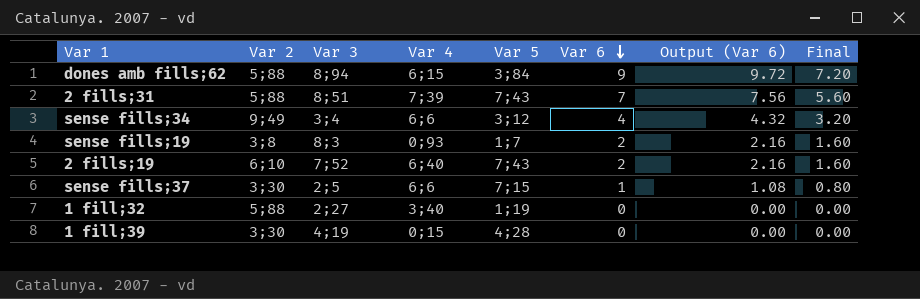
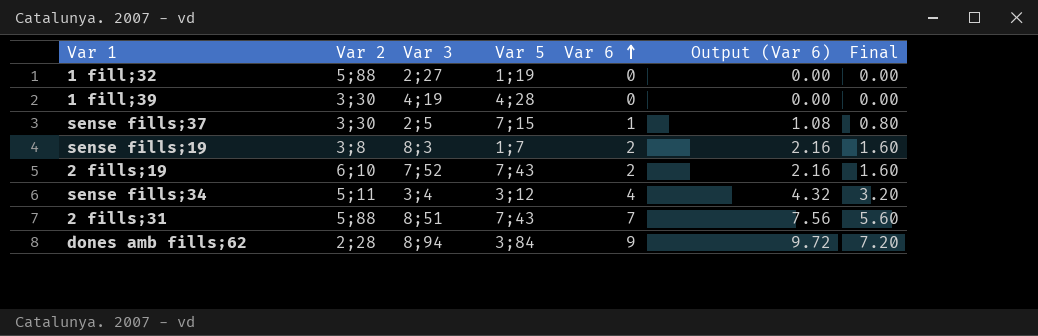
row order: Var 6 descending -> Var 6 ascending
column Var 4 | position: 4 -> none
sense fills;34 | Var 2: 9;49 -> 5;11
dones amb fills;62 | Var 2: 5;88 -> 2;28

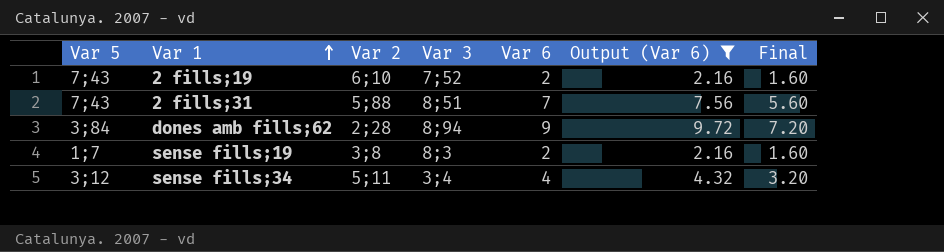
filter: none -> Output (Var 6) >= 2.16
row order: Var 6 ascending -> Var 1 ascending
column Var 5 | position: 4 -> 1

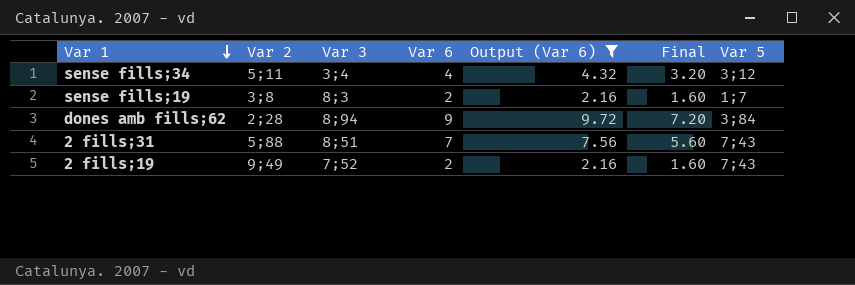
row order: Var 1 ascending -> Var 1 descending
column Var 5 | position: 1 -> 7
2 fills;19 | Var 2: 6;10 -> 9;49

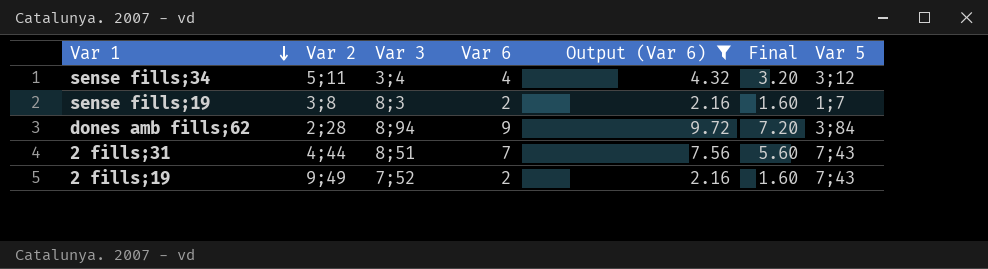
2 fills;31 | Var 2: 5;88 -> 4;44

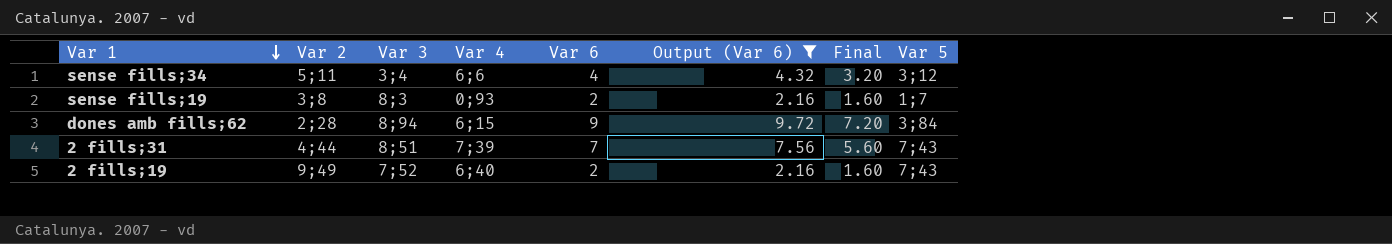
column Var 4 | position: none -> 4

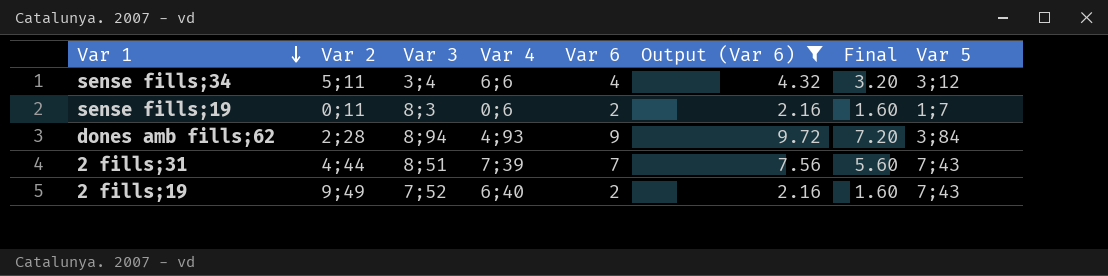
sense fills;19 | Var 2: 3;8 -> 0;11
sense fills;19 | Var 4: 0;93 -> 0;6
dones amb fills;62 | Var 4: 6;15 -> 4;93

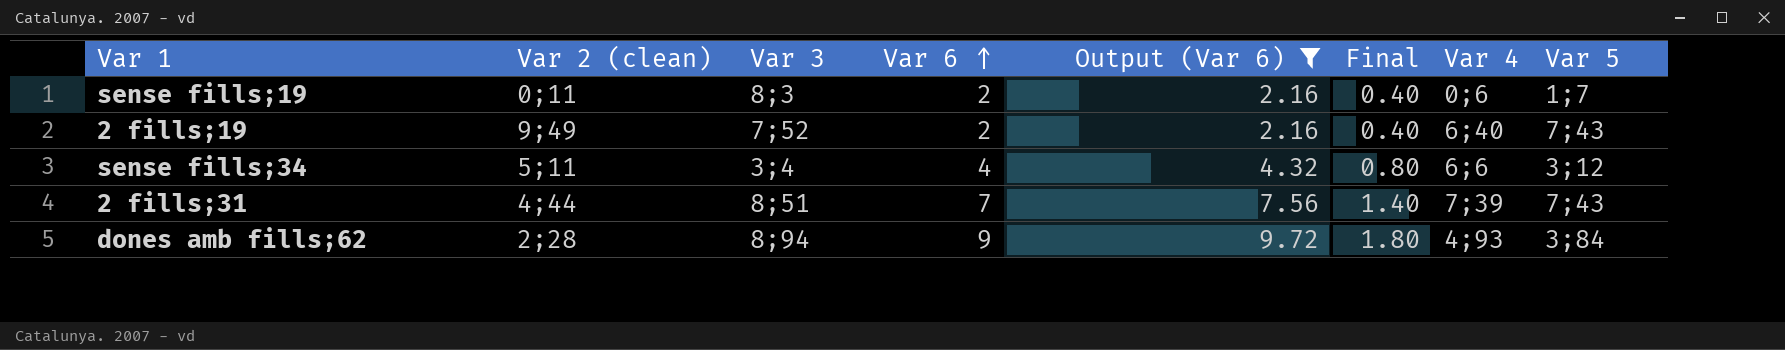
row order: Var 1 descending -> Var 6 ascending
column name: Var 2 -> Var 2 (clean)
column Final | formula: [Var 6] * 0.8 -> [Var 6] * 0.2
column Var 4 | position: 4 -> 7

